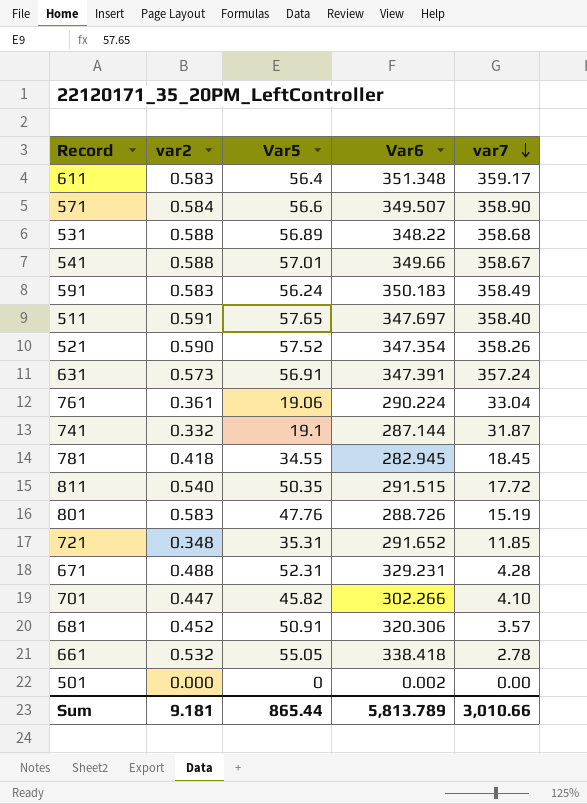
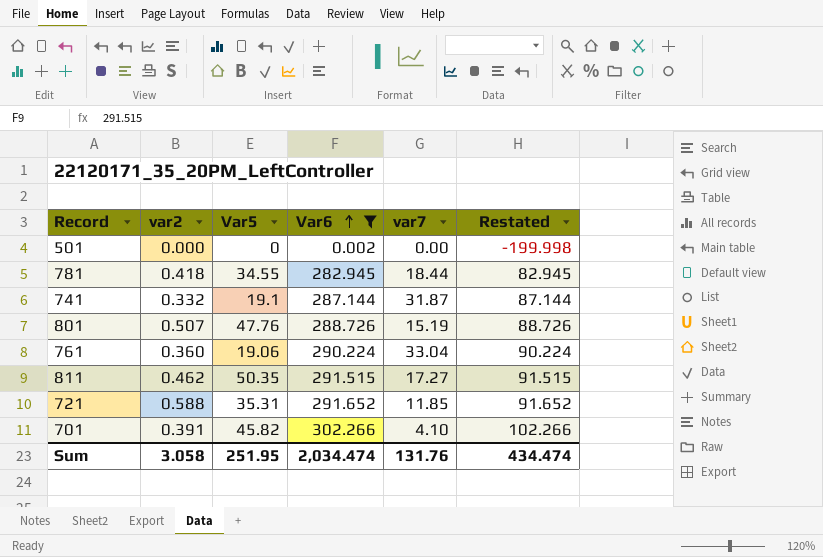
filter: none -> Var6 <= 302.266
row order: var7 descending -> Var6 ascending
column Restated | formula: none -> [Var6] - 200
781 | var7: 18.45 -> 18.44
801 | var2: 0.583 -> 0.507
761 | var2: 0.361 -> 0.360
811 | var2: 0.540 -> 0.462
811 | var7: 17.72 -> 17.27
721 | var2: 0.348 -> 0.588
701 | var2: 0.447 -> 0.391
Sum | var2: 9.181 -> 3.058
Sum | Var5: 865.44 -> 251.95
Sum | Var6: 5,813.789 -> 2,034.474
Sum | var7: 3,010.66 -> 131.76

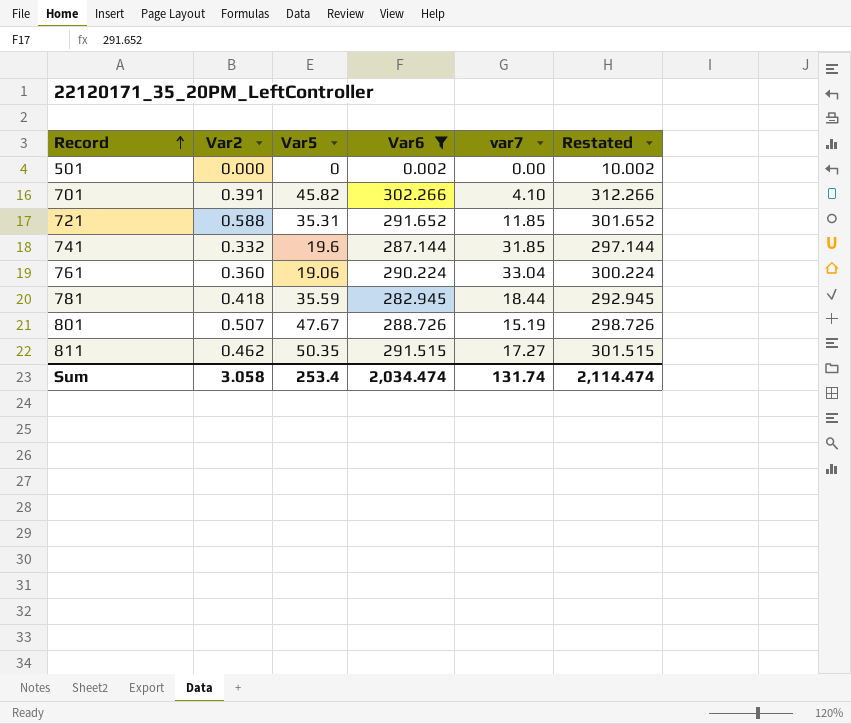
row order: Var6 ascending -> Record ascending
column name: var2 -> Var2
column Restated | formula: [Var6] - 200 -> [Var6] + 10
741 | Var5: 19.1 -> 19.6
741 | var7: 31.87 -> 31.85
781 | Var5: 34.55 -> 35.59
801 | Var5: 47.76 -> 47.67
Sum | Var5: 251.95 -> 253.4
Sum | var7: 131.76 -> 131.74
Sum | Restated: 434.474 -> 2,114.474

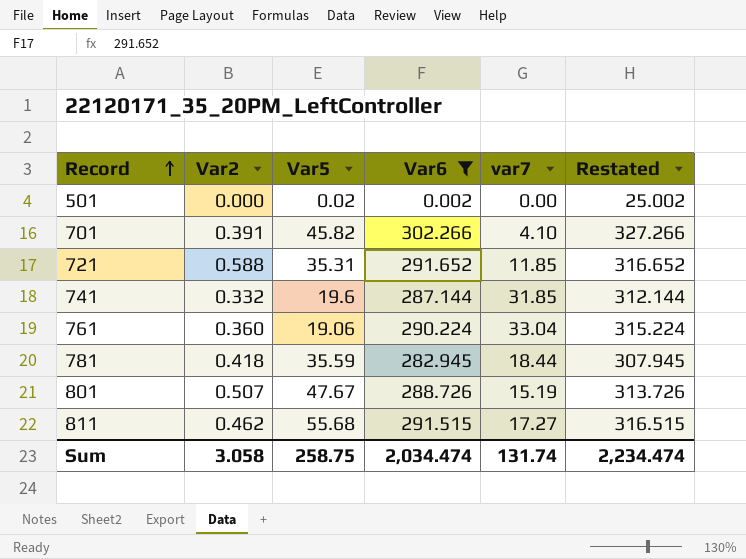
column Restated | formula: [Var6] + 10 -> [Var6] + 25
501 | Var5: 0 -> 0.02
811 | Var5: 50.35 -> 55.68
Sum | Var5: 253.4 -> 258.75
Sum | Restated: 2,114.474 -> 2,234.474

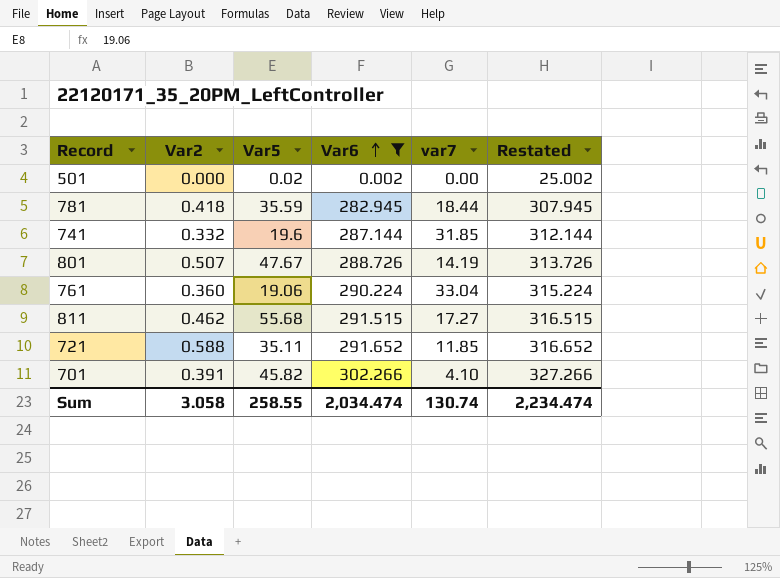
row order: Record ascending -> Var6 ascending
801 | var7: 15.19 -> 14.19
721 | Var5: 35.31 -> 35.11
Sum | Var5: 258.75 -> 258.55
Sum | var7: 131.74 -> 130.74

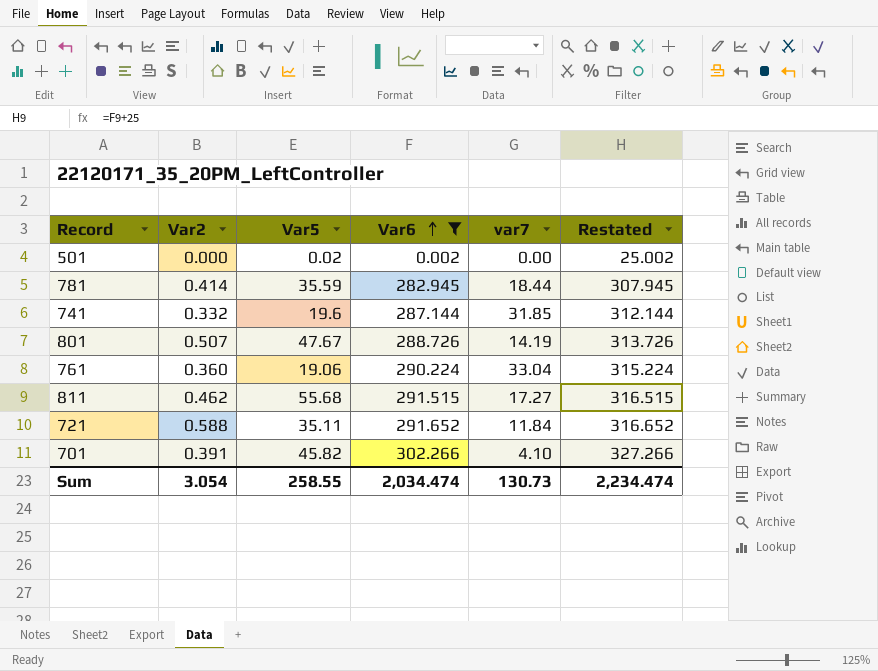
781 | Var2: 0.418 -> 0.414
721 | var7: 11.85 -> 11.84
Sum | Var2: 3.058 -> 3.054
Sum | var7: 130.74 -> 130.73

